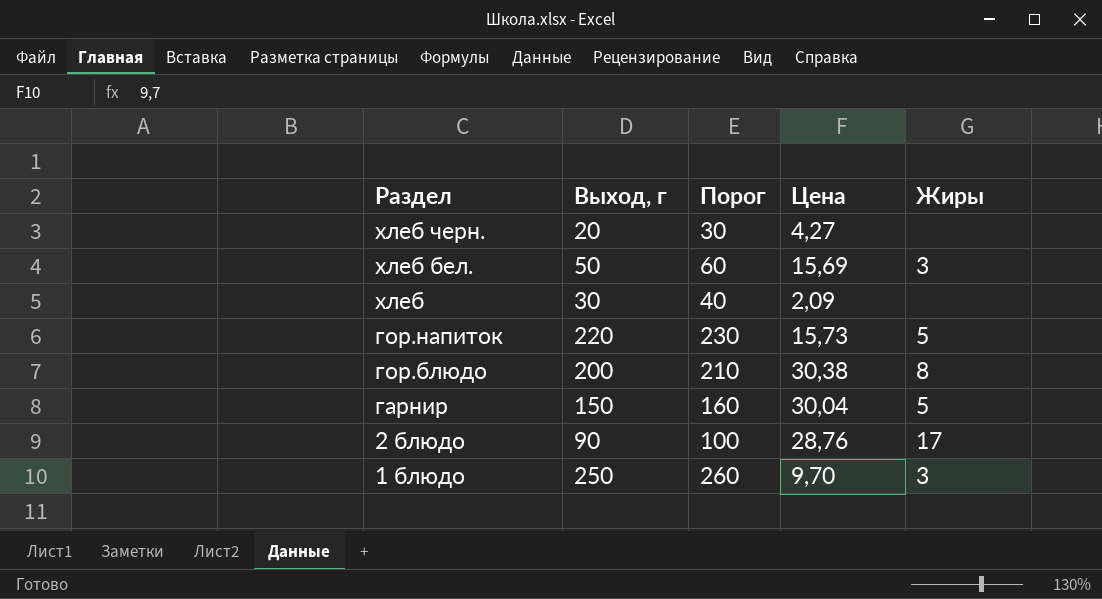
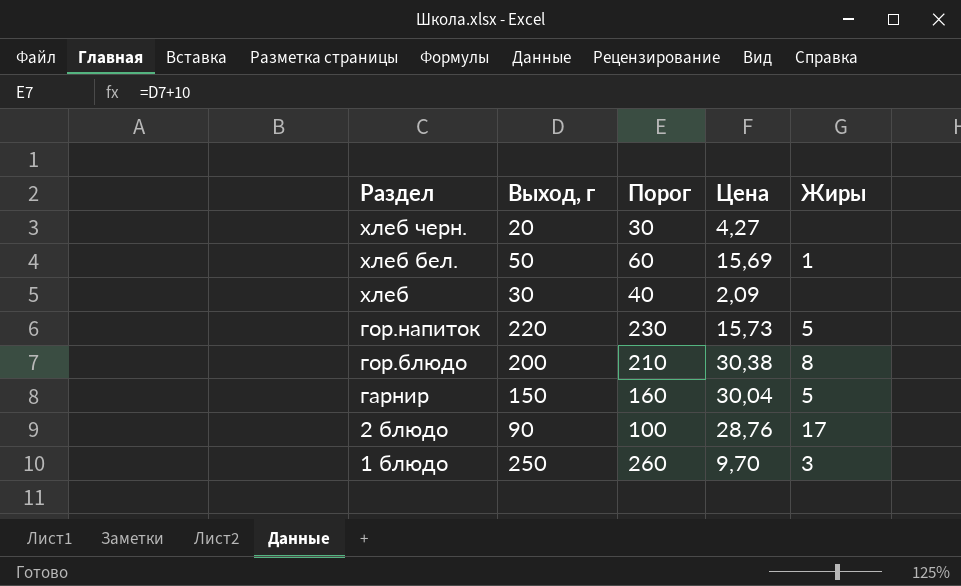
хлеб бел. | Жиры: 3 -> 1

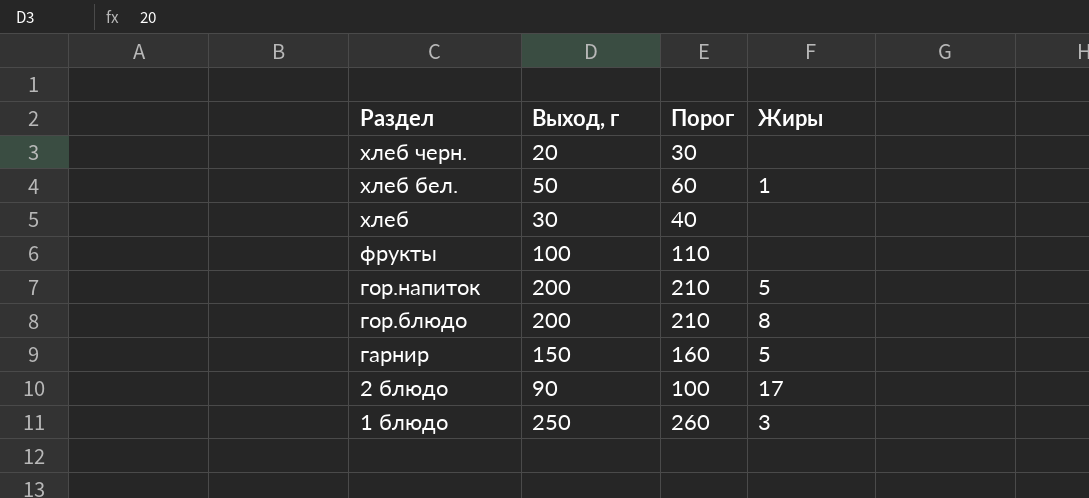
column Цена | position: 4 -> none
row фрукты: none -> 100 | 110 | none
гор.напиток | Выход, г: 220 -> 200
гор.напиток | Порог: 230 -> 210

